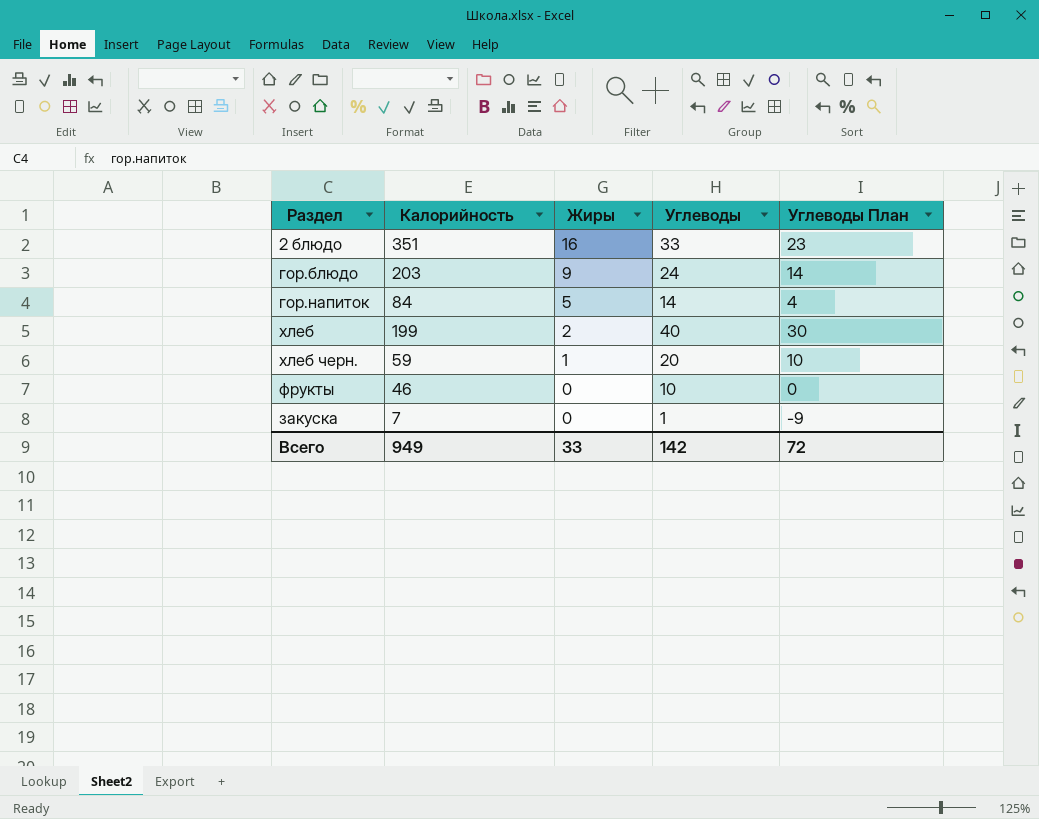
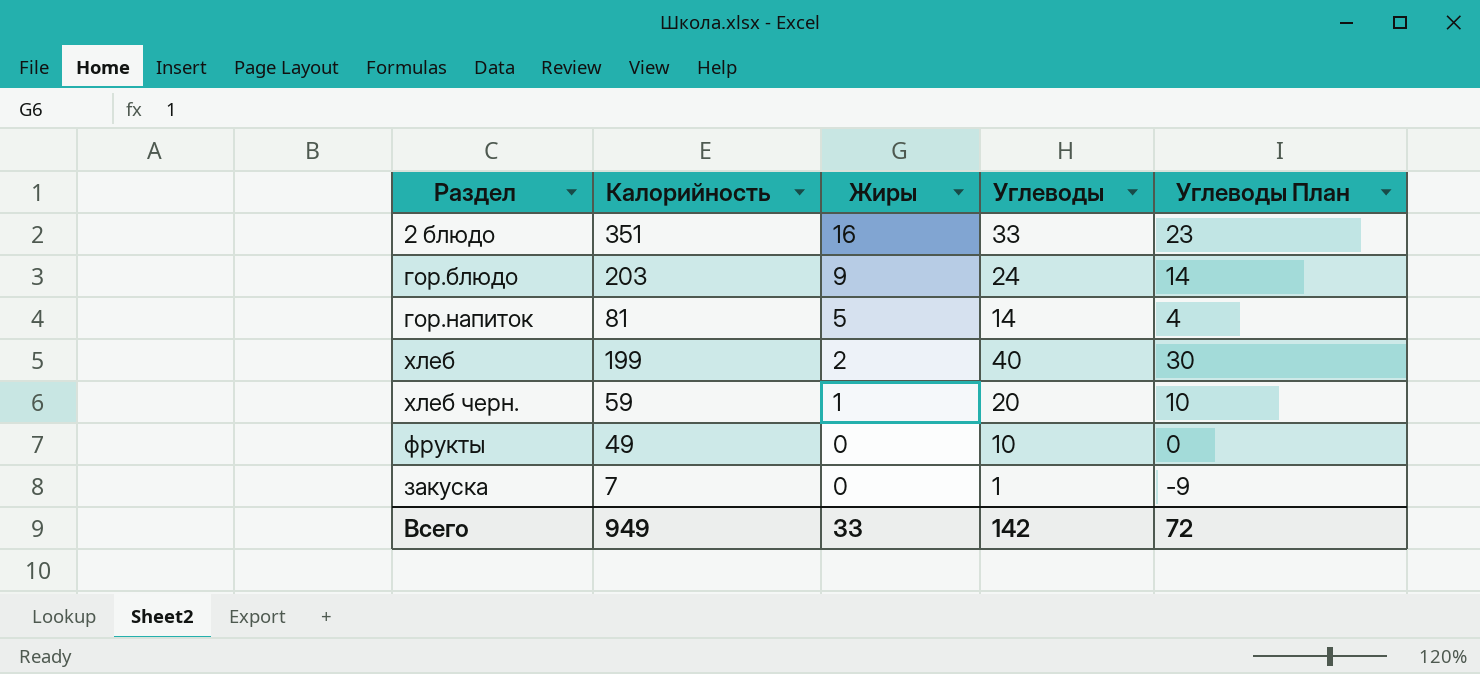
гор.напиток | Калорийность: 84 -> 81
фрукты | Калорийность: 46 -> 49

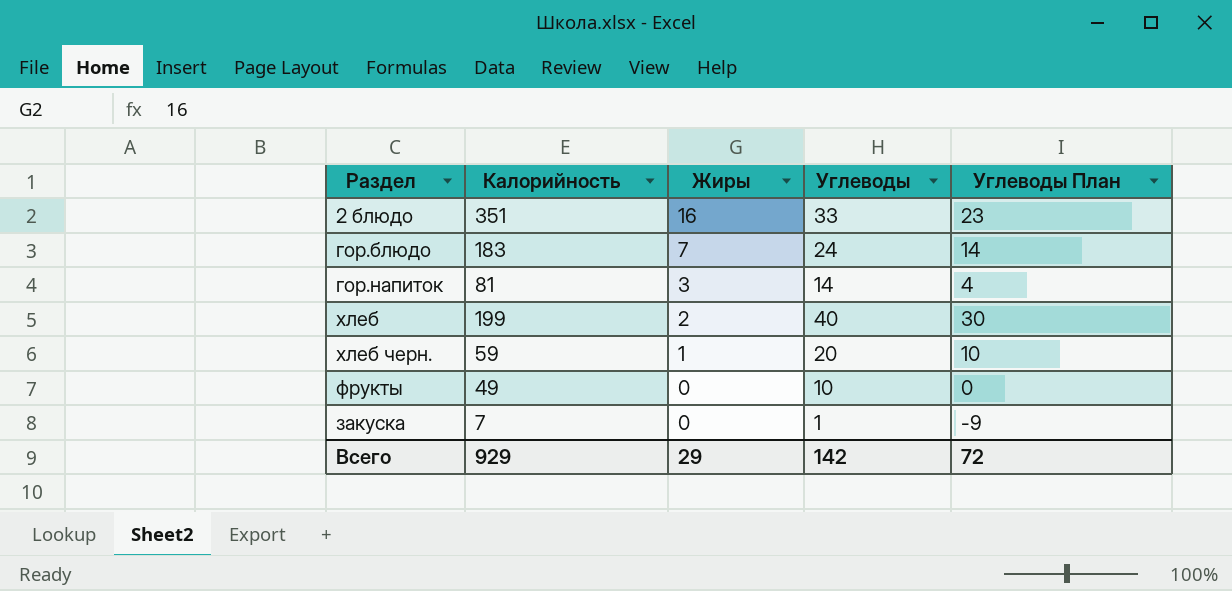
гор.блюдо | Калорийность: 203 -> 183
гор.блюдо | Жиры: 9 -> 7
гор.напиток | Жиры: 5 -> 3
Всего | Калорийность: 949 -> 929
Всего | Жиры: 33 -> 29

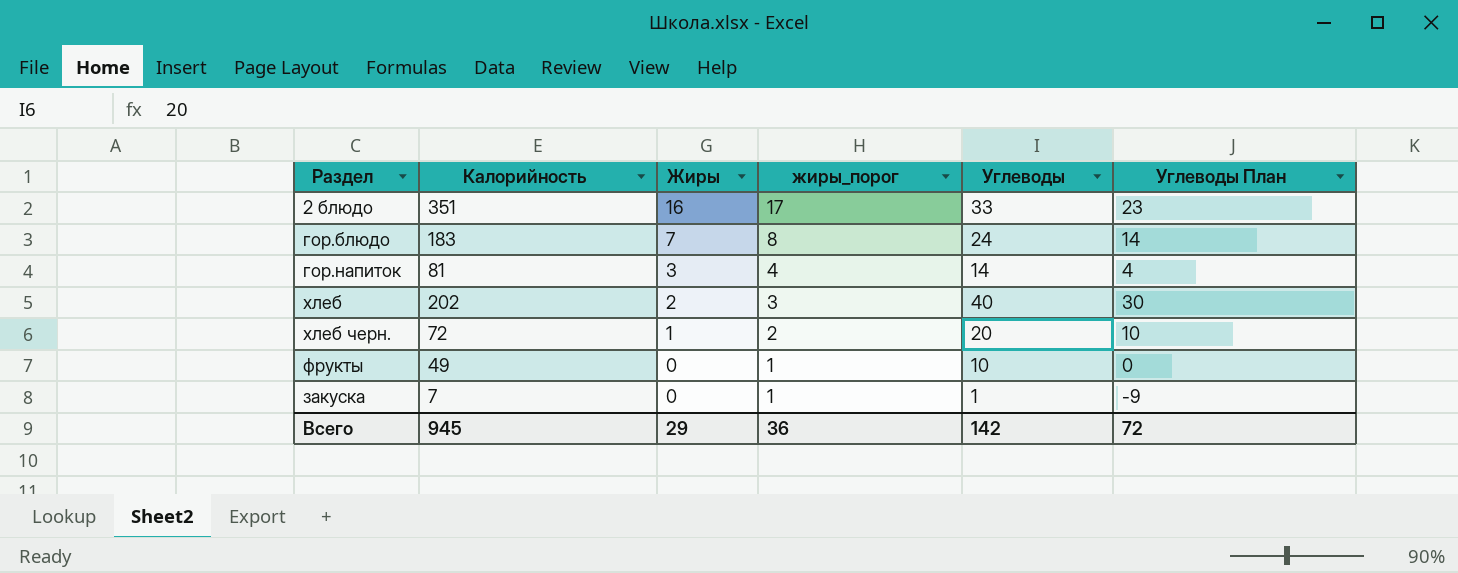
column жиры_порог | formula: none -> [Жиры] + 1
хлеб | Калорийность: 199 -> 202
хлеб черн. | Калорийность: 59 -> 72
Всего | Калорийность: 929 -> 945

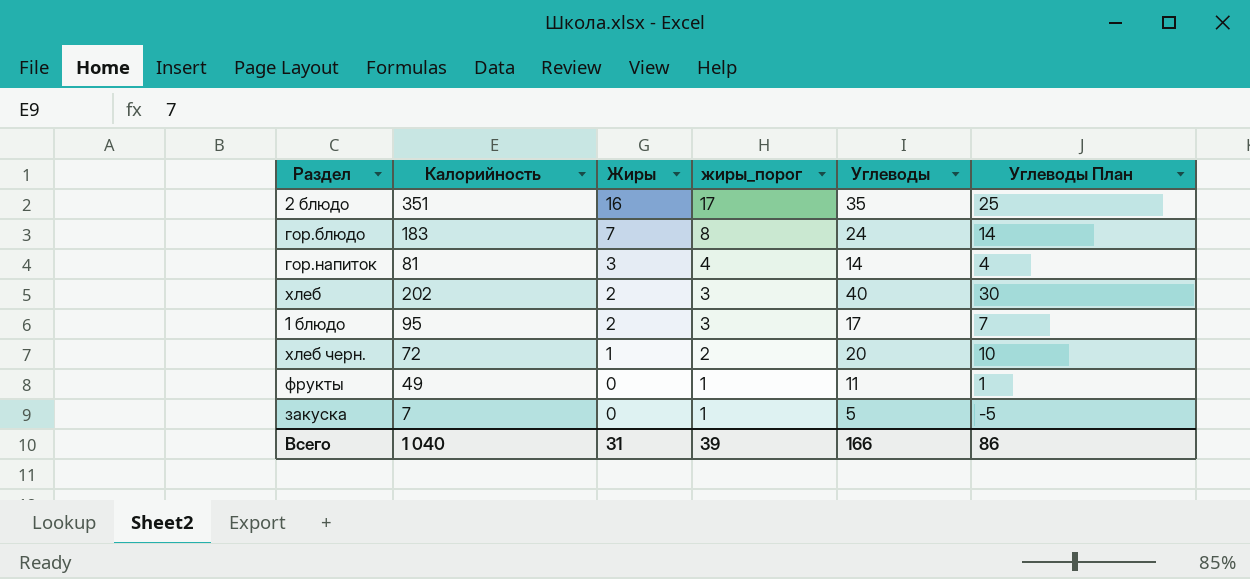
2 блюдо | Углеводы: 33 -> 35
2 блюдо | Углеводы План: 23 -> 25
row 1 блюдо: none -> 95 | 2 | 3 | 17 | 7
фрукты | Углеводы: 10 -> 11
фрукты | Углеводы План: 0 -> 1
закуска | Углеводы: 1 -> 5
закуска | Углеводы План: -9 -> -5
Всего | Калорийность: 945 -> 1 040
Всего | Жиры: 29 -> 31
Всего | жиры_порог: 36 -> 39
Всего | Углеводы: 142 -> 166
Всего | Углеводы План: 72 -> 86

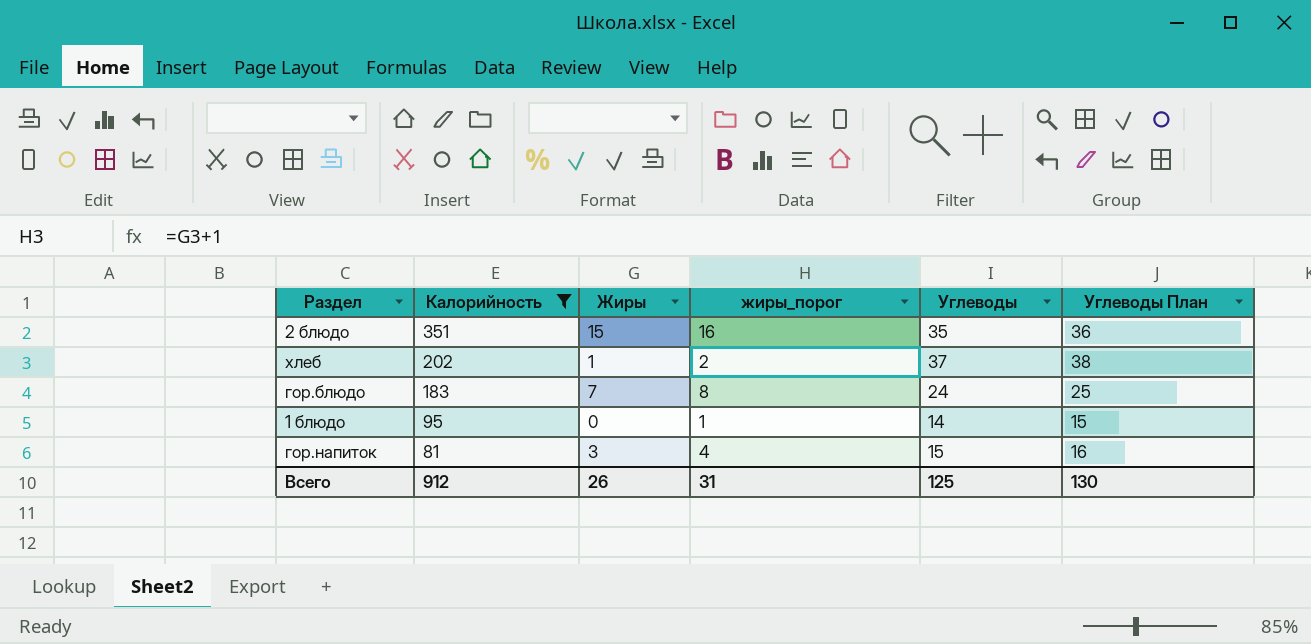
filter: none -> Калорийность >= 81
row order: Жиры descending -> Калорийность descending
column Углеводы План | formula: [Углеводы] - 10 -> [Углеводы] + 1
2 блюдо | Жиры: 16 -> 15
2 блюдо | жиры_порог: 17 -> 16
хлеб | Жиры: 2 -> 1
хлеб | жиры_порог: 3 -> 2
хлеб | Углеводы: 40 -> 37
1 блюдо | Жиры: 2 -> 0
1 блюдо | жиры_порог: 3 -> 1
1 блюдо | Углеводы: 17 -> 14
гор.напиток | Углеводы: 14 -> 15
Всего | Калорийность: 1 040 -> 912
Всего | Жиры: 31 -> 26
Всего | жиры_порог: 39 -> 31
Всего | Углеводы: 166 -> 125
Всего | Углеводы План: 86 -> 130

